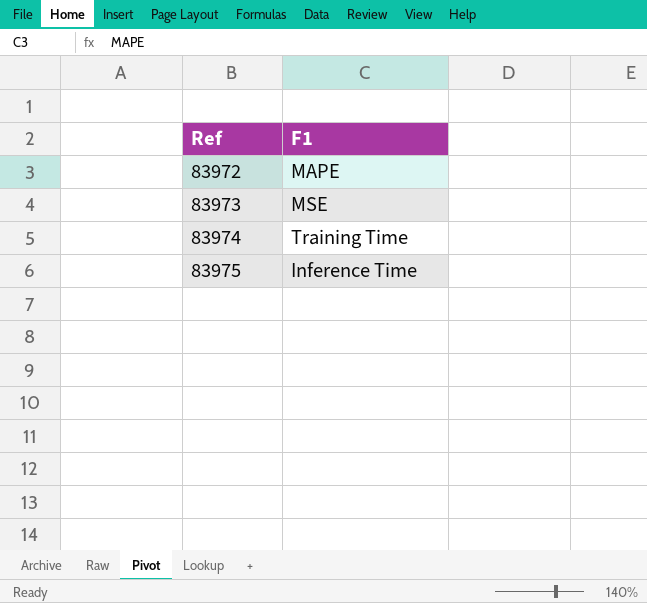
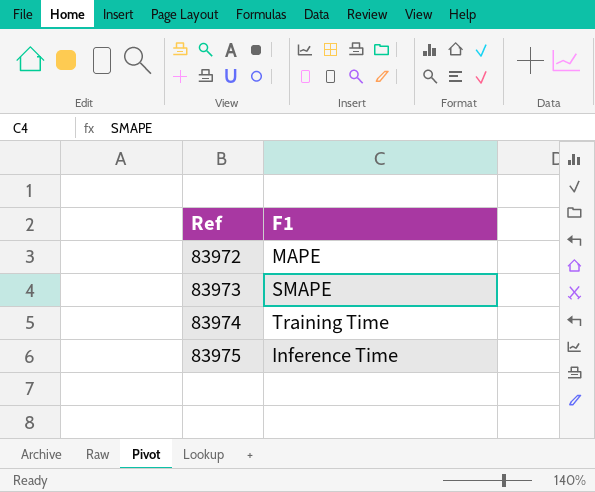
83973 | F1: MSE -> SMAPE

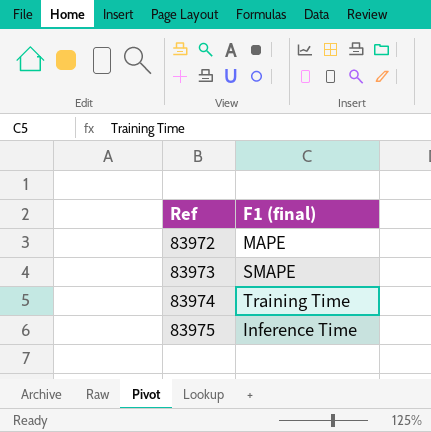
column name: F1 -> F1 (final)

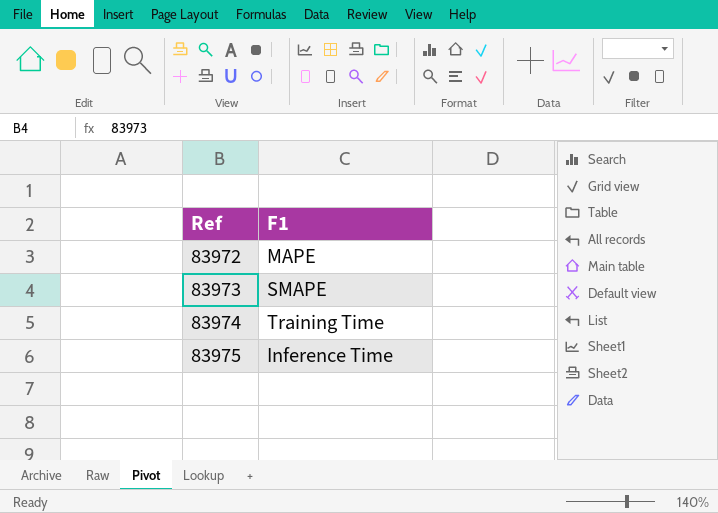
column name: F1 (final) -> F1

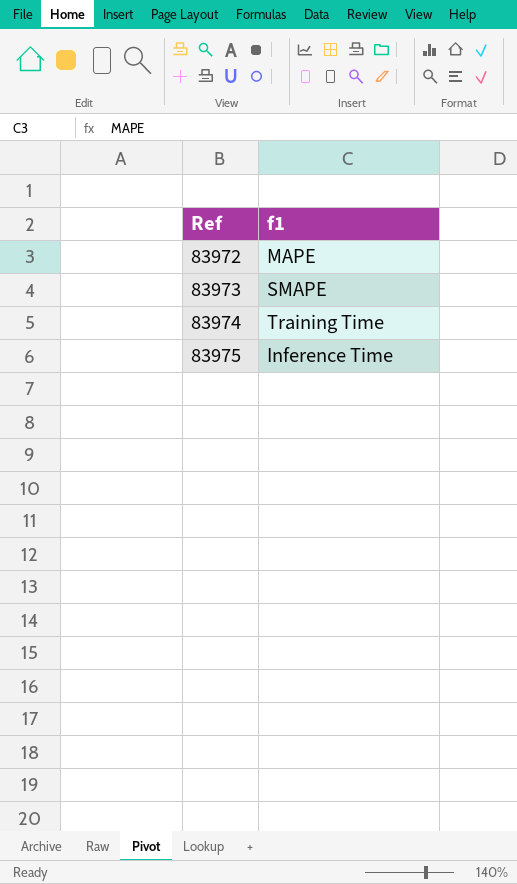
column name: F1 -> f1

